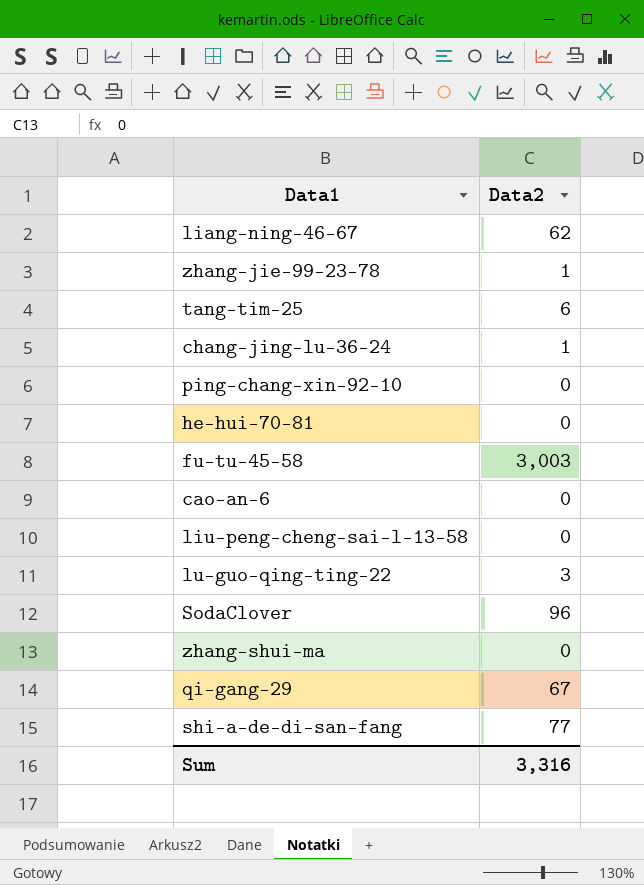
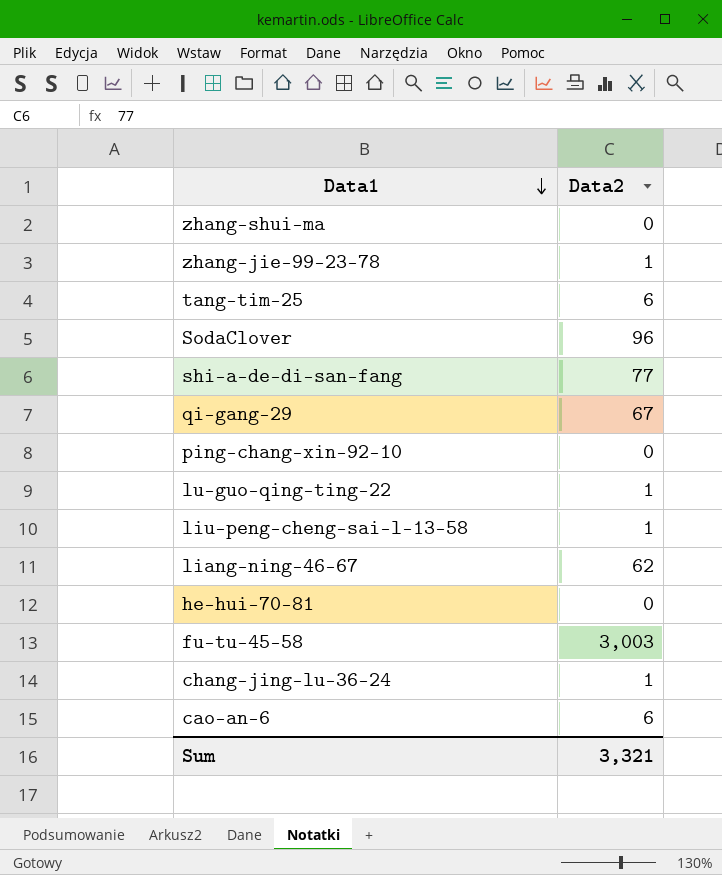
row order: none -> Data1 descending
lu-guo-qing-ting-22 | Data2: 3 -> 1
liu-peng-cheng-sai-l-13-58 | Data2: 0 -> 1
cao-an-6 | Data2: 0 -> 6
Sum | Data2: 3,316 -> 3,321

